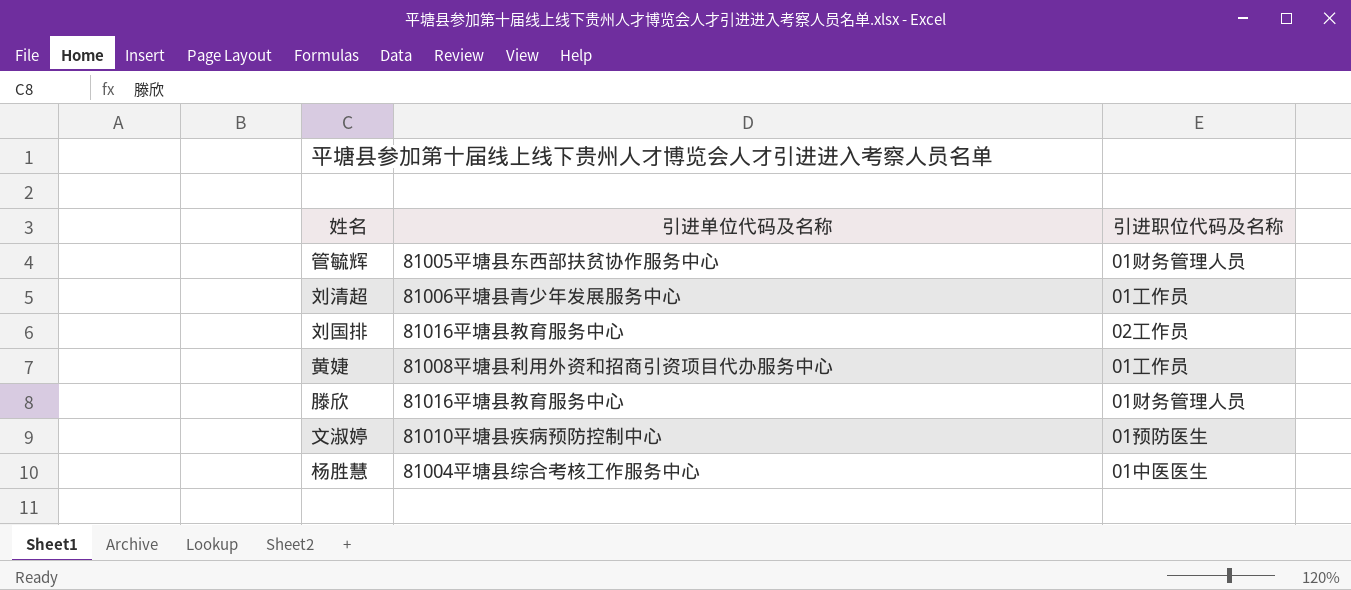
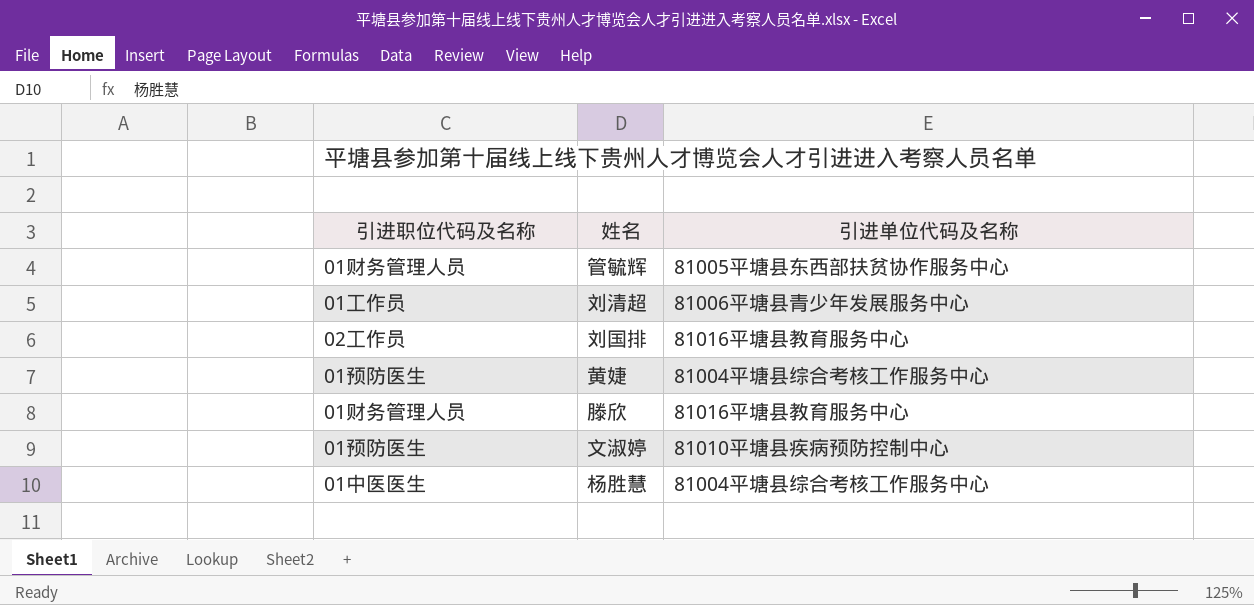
column 引进职位代码及名称 | position: 3 -> 1
黄婕 | 引进职位代码及名称: 01工作员 -> 01预防医生
黄婕 | 引进单位代码及名称: 81008平塘县利用外资和招商引资项目代办服务中心 -> 81004平塘县综合考核工作服务中心

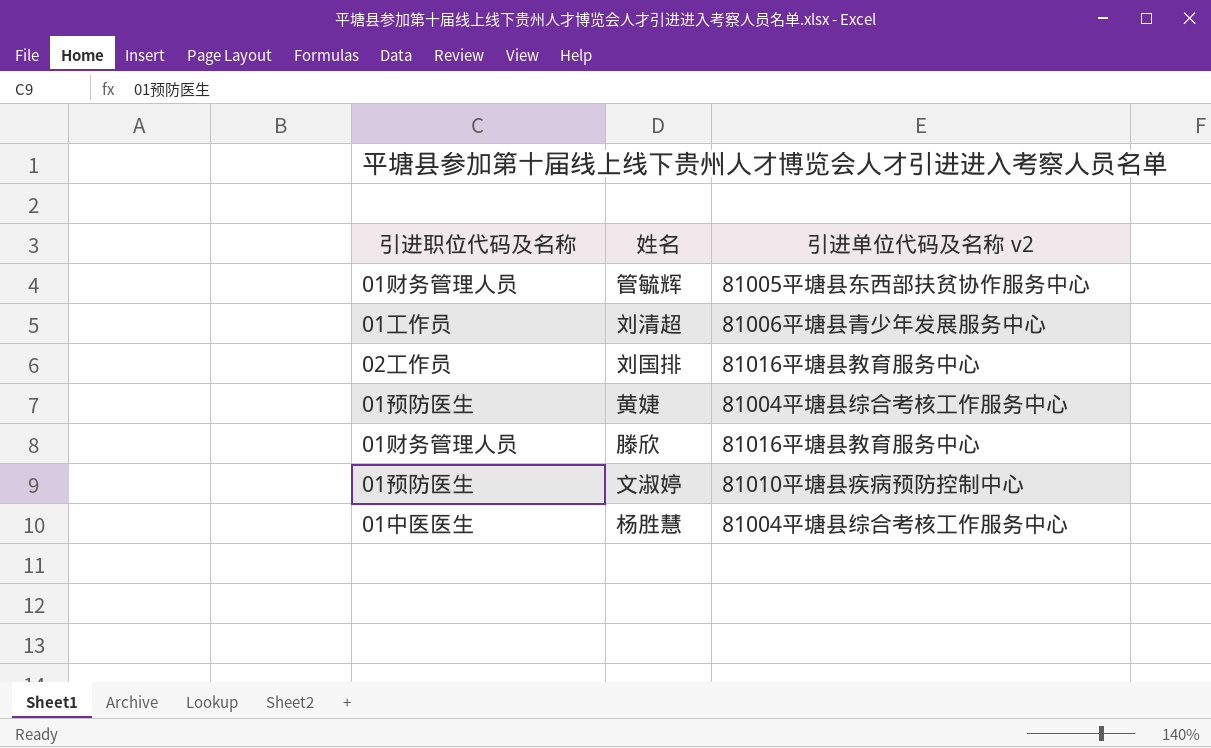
column name: 引进单位代码及名称 -> 引进单位代码及名称 v2

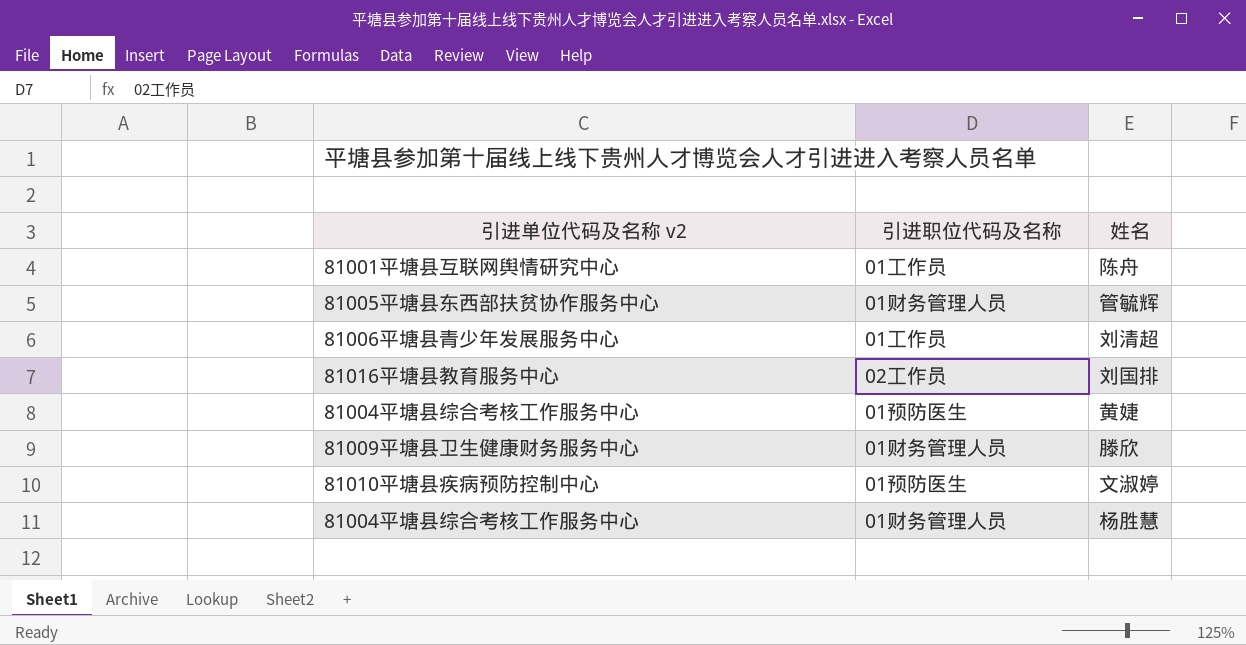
column 引进单位代码及名称 v2 | position: 3 -> 1
row 陈舟: none -> 81001平塘县互联网舆情研究中心 | 01工作员
滕欣 | 引进单位代码及名称 v2: 81016平塘县教育服务中心 -> 81009平塘县卫生健康财务服务中心
杨胜慧 | 引进职位代码及名称: 01中医医生 -> 01财务管理人员

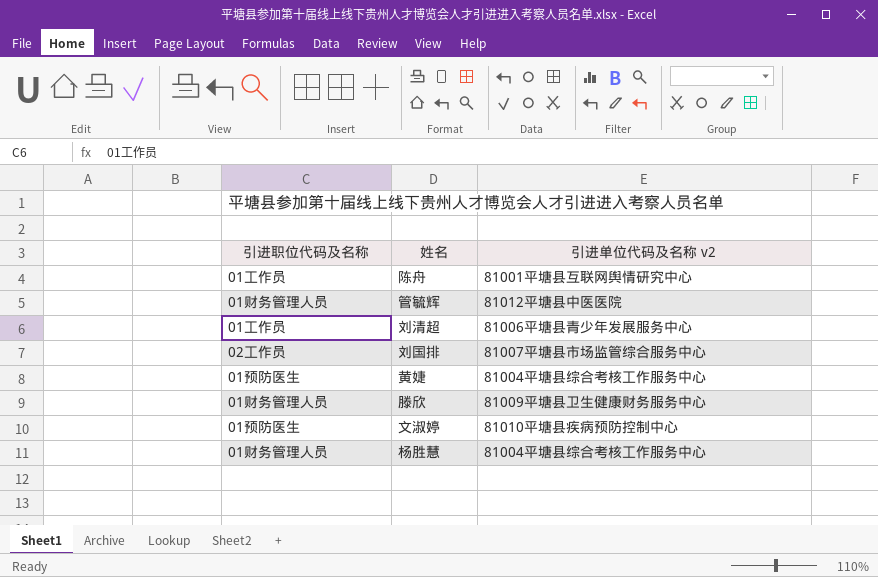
column 引进单位代码及名称 v2 | position: 1 -> 3
管毓辉 | 引进单位代码及名称 v2: 81005平塘县东西部扶贫协作服务中心 -> 81012平塘县中医医院
刘国排 | 引进单位代码及名称 v2: 81016平塘县教育服务中心 -> 81007平塘县市场监管综合服务中心

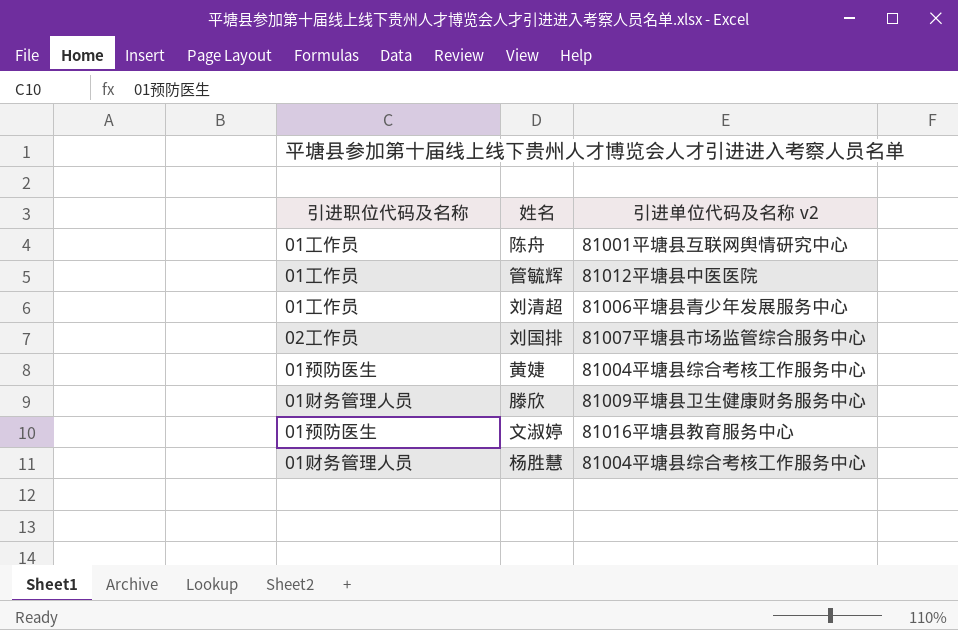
管毓辉 | 引进职位代码及名称: 01财务管理人员 -> 01工作员
文淑婷 | 引进单位代码及名称 v2: 81010平塘县疾病预防控制中心 -> 81016平塘县教育服务中心

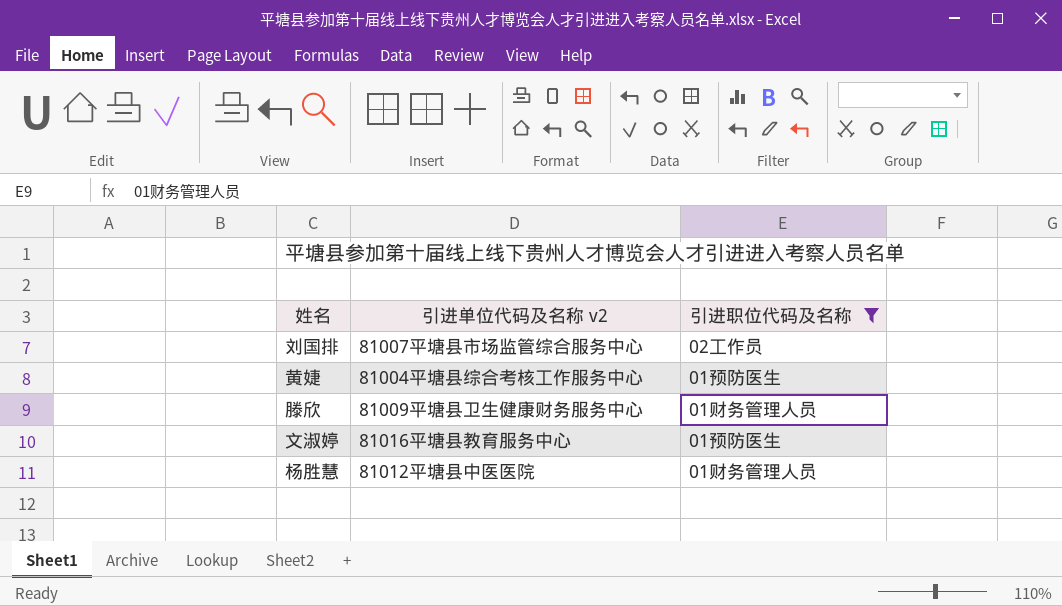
filter: none -> 引进职位代码及名称 != 01工作员
column 引进职位代码及名称 | position: 1 -> 3
杨胜慧 | 引进单位代码及名称 v2: 81004平塘县综合考核工作服务中心 -> 81012平塘县中医医院

